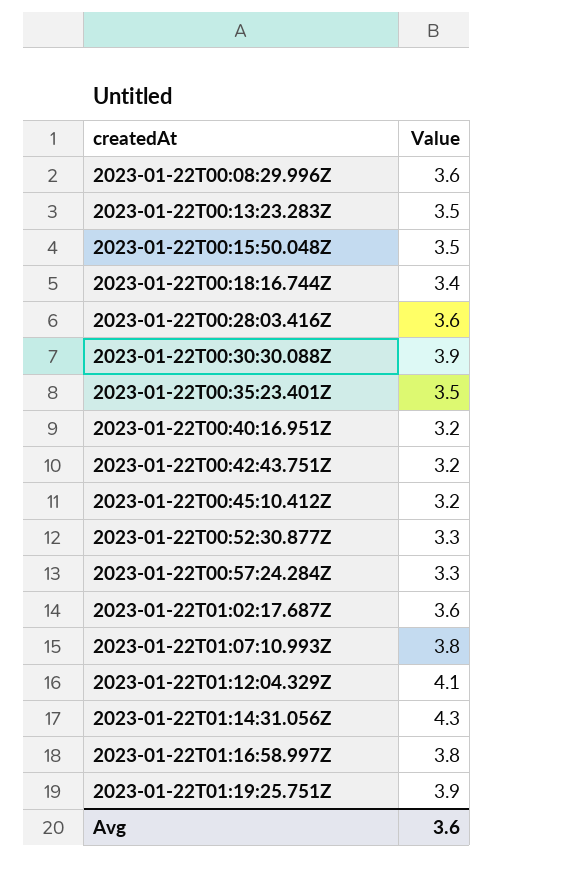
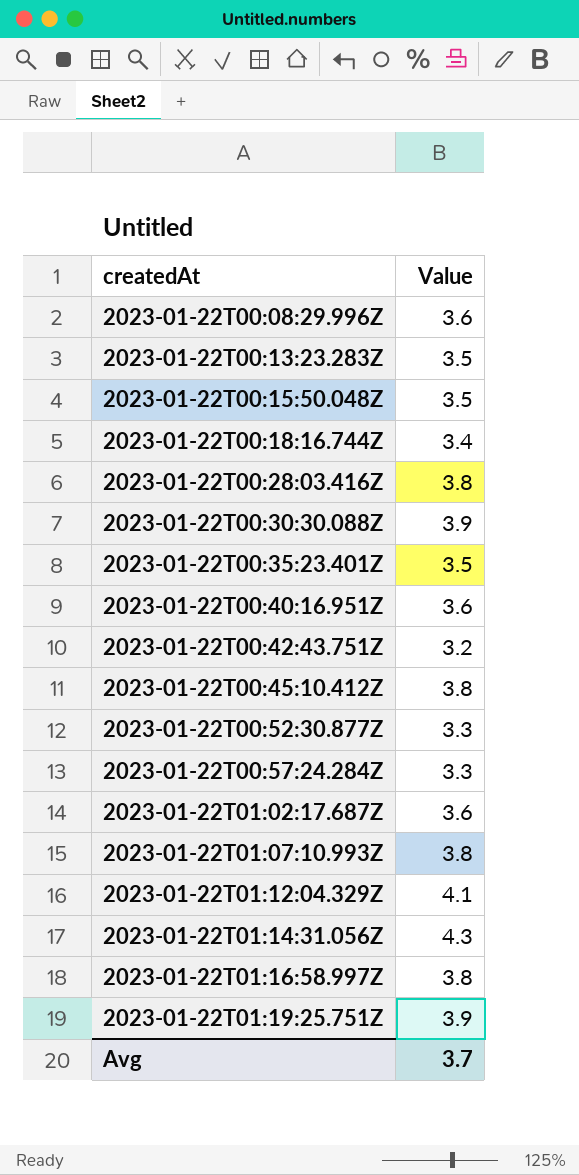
2023-01-22T00:28:03.416Z | Value: 3.6 -> 3.8
2023-01-22T00:40:16.951Z | Value: 3.2 -> 3.6
2023-01-22T00:45:10.412Z | Value: 3.2 -> 3.8
Avg | Value: 3.6 -> 3.7

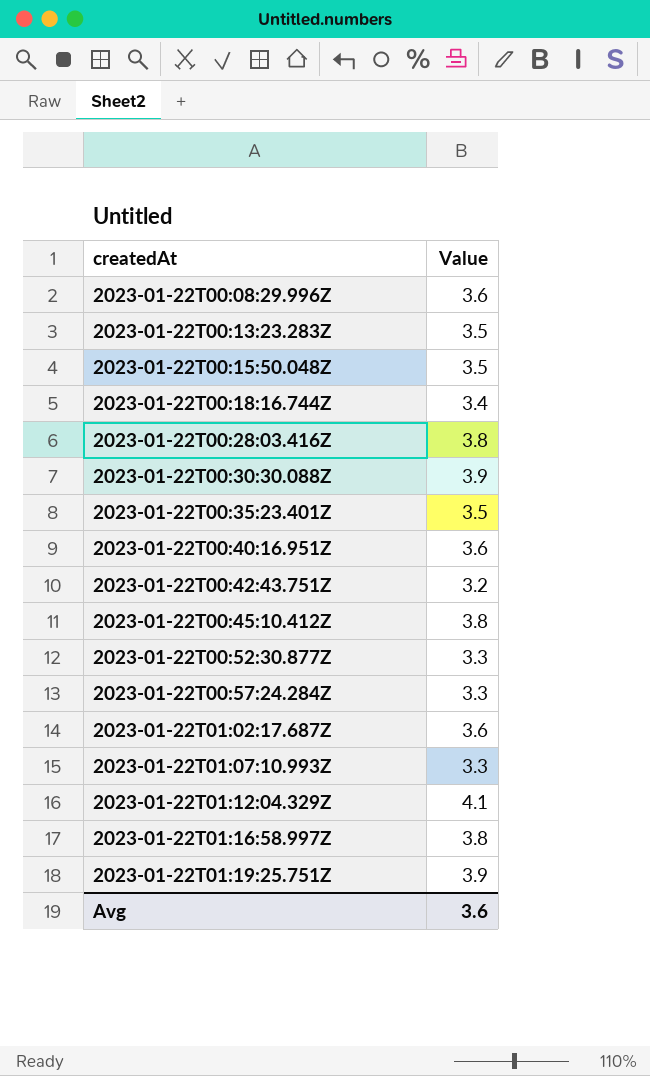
row 2023-01-22T01:14:31.056Z: 4.3 -> none
2023-01-22T01:07:10.993Z | Value: 3.8 -> 3.3
Avg | Value: 3.7 -> 3.6

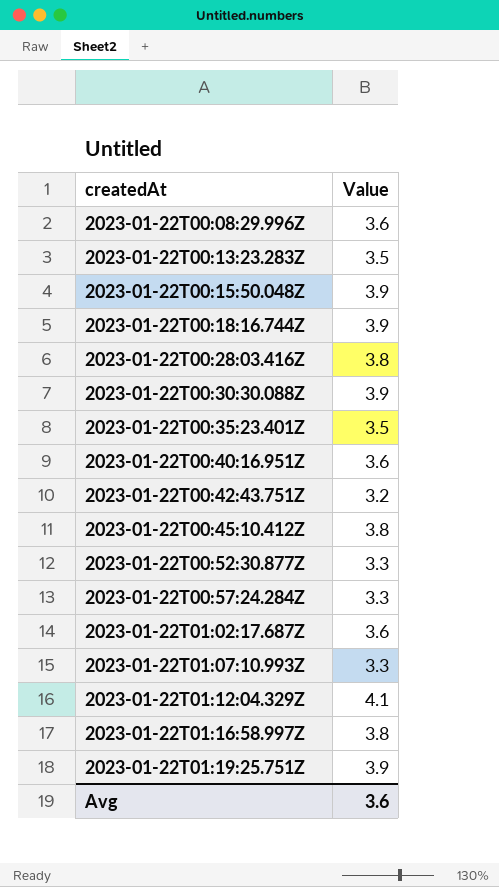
2023-01-22T00:15:50.048Z | Value: 3.5 -> 3.9
2023-01-22T00:18:16.744Z | Value: 3.4 -> 3.9

